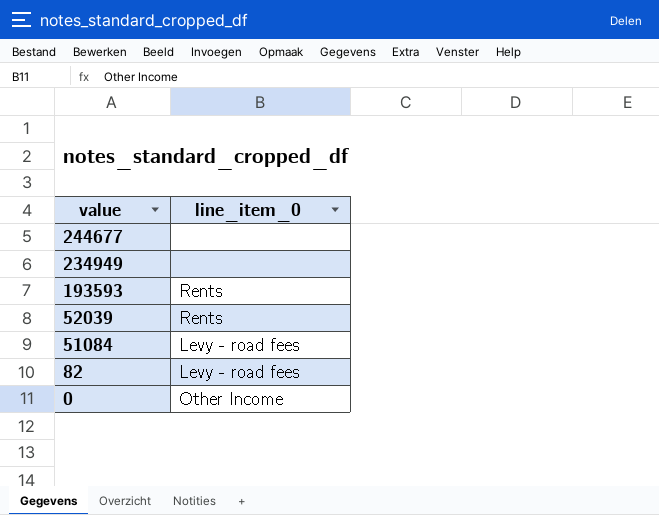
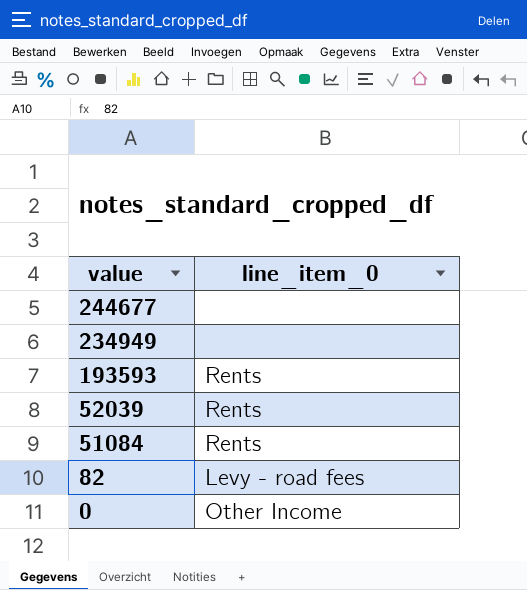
51084 | line_item_0: Levy - road fees -> Rents

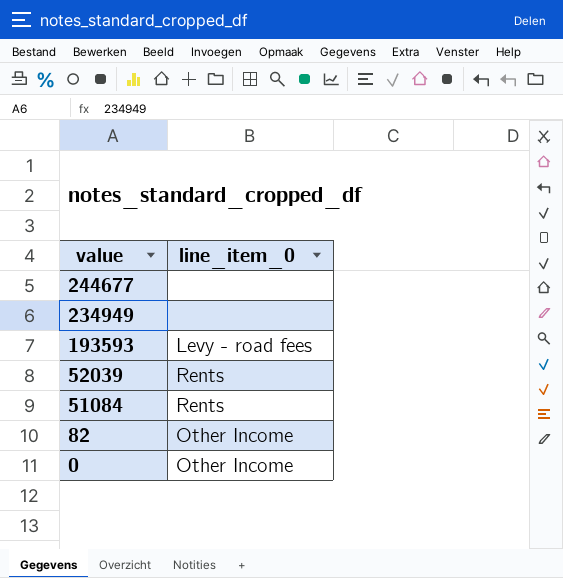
193593 | line_item_0: Rents -> Levy - road fees
82 | line_item_0: Levy - road fees -> Other Income

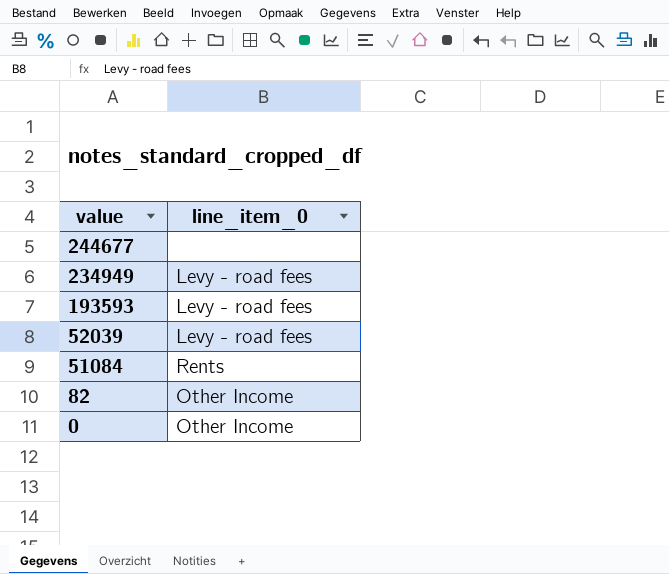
234949 | line_item_0: none -> Levy - road fees
52039 | line_item_0: Rents -> Levy - road fees

